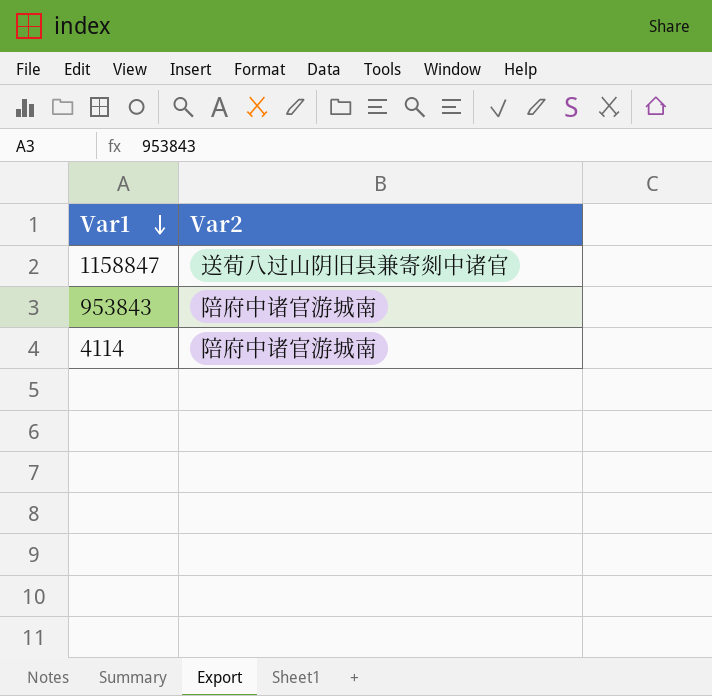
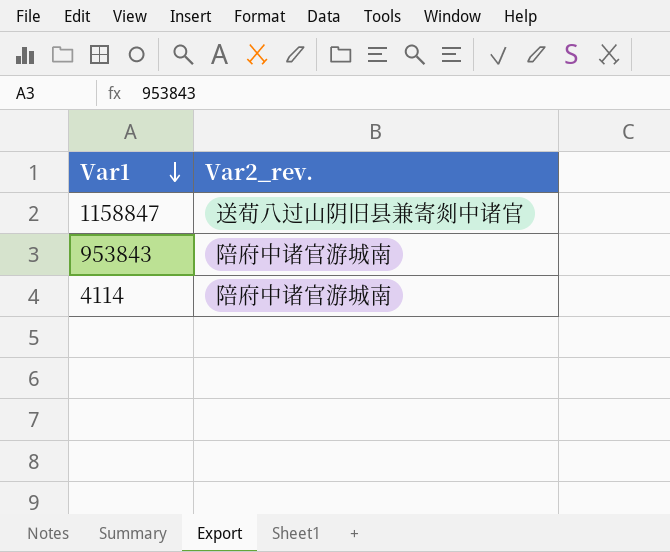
column name: Var2 -> Var2_rev.

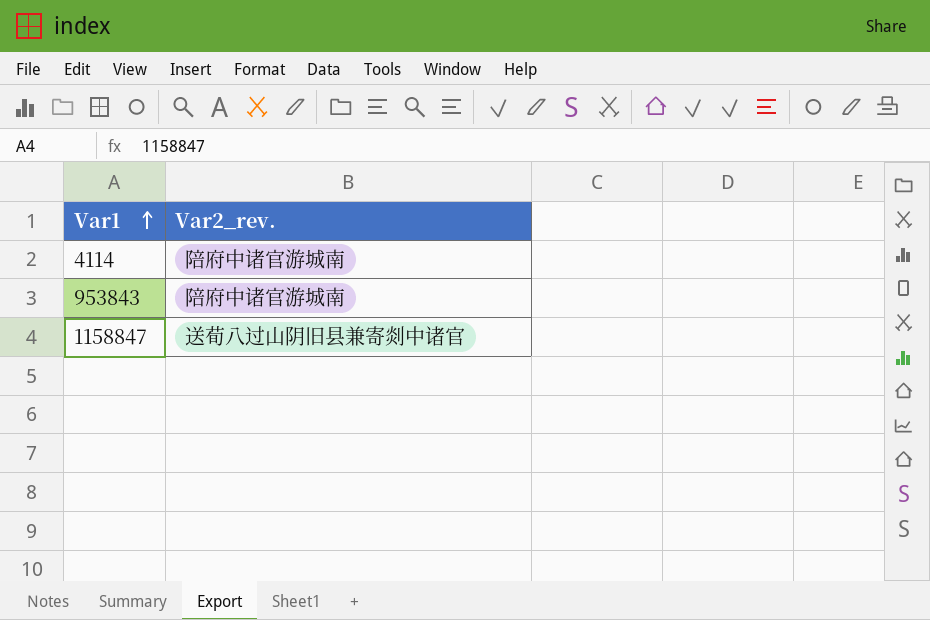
row order: Var1 descending -> Var1 ascending

